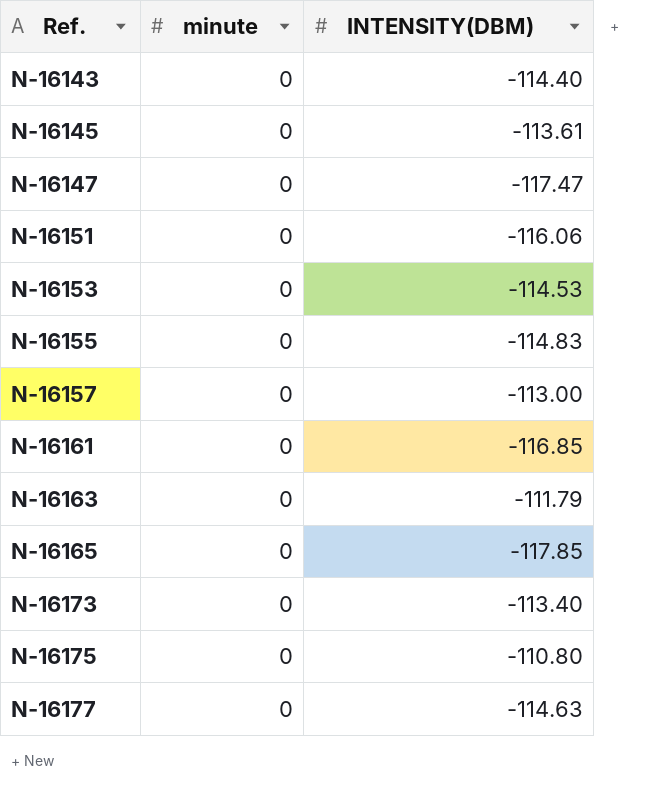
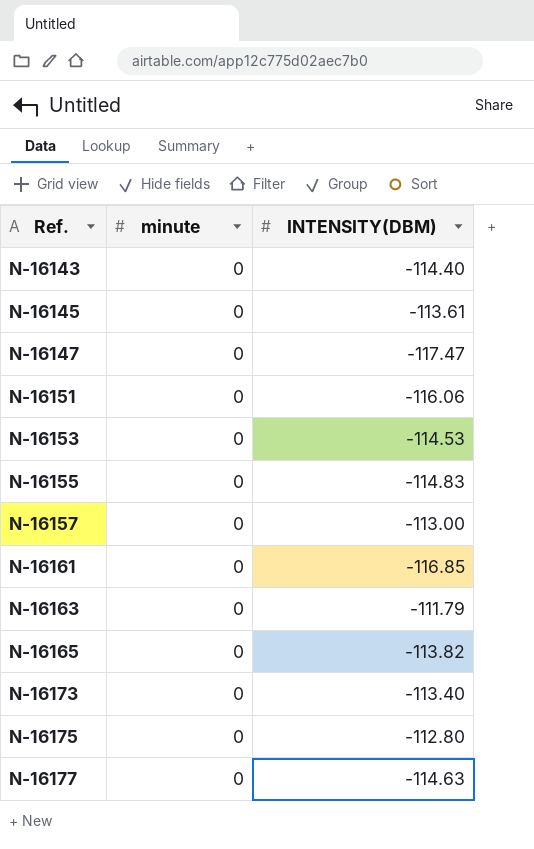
N-16165 | INTENSITY(DBM): -117.85 -> -113.82
N-16175 | INTENSITY(DBM): -110.80 -> -112.80

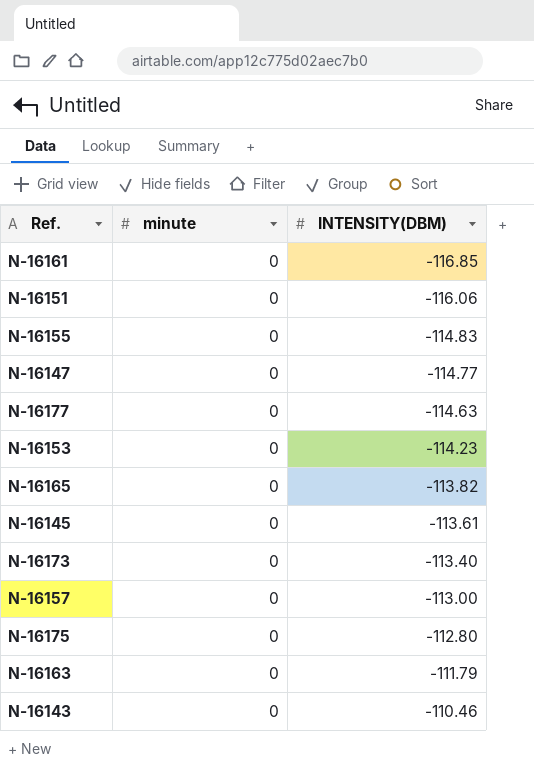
row order: Ref. ascending -> INTENSITY(DBM) ascending
N-16147 | INTENSITY(DBM): -117.47 -> -114.77
N-16153 | INTENSITY(DBM): -114.53 -> -114.23
N-16143 | INTENSITY(DBM): -114.40 -> -110.46

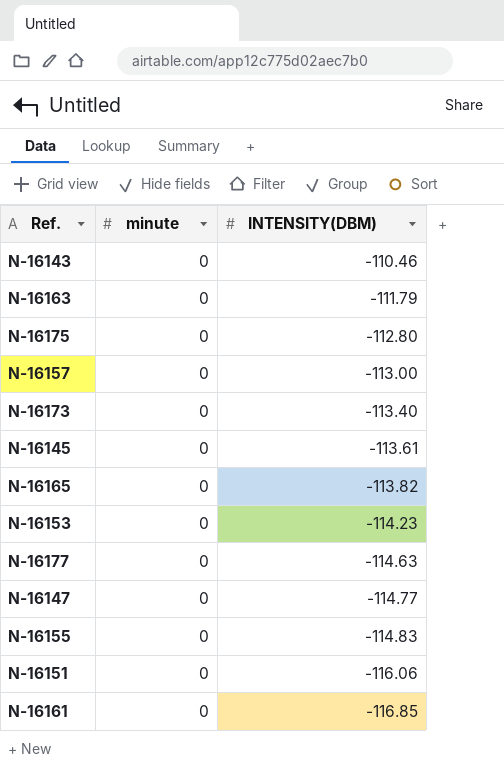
row order: INTENSITY(DBM) ascending -> INTENSITY(DBM) descending

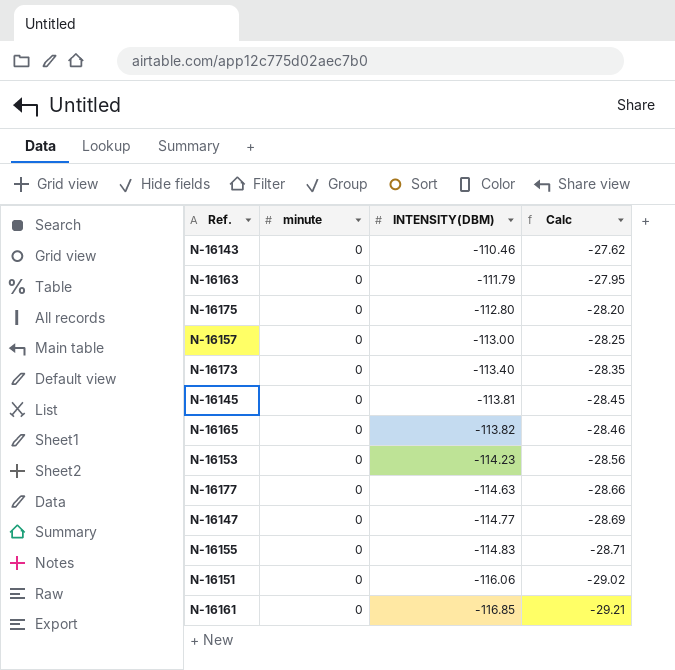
column Calc | formula: none -> [INTENSITY(DBM)] * 0.25
N-16145 | INTENSITY(DBM): -113.61 -> -113.81

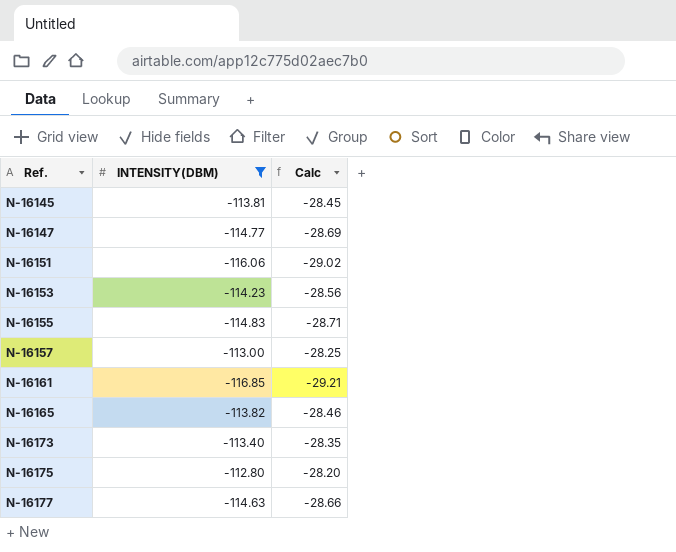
filter: none -> INTENSITY(DBM) <= -112.80
row order: INTENSITY(DBM) descending -> Ref. ascending
column minute | position: 2 -> none

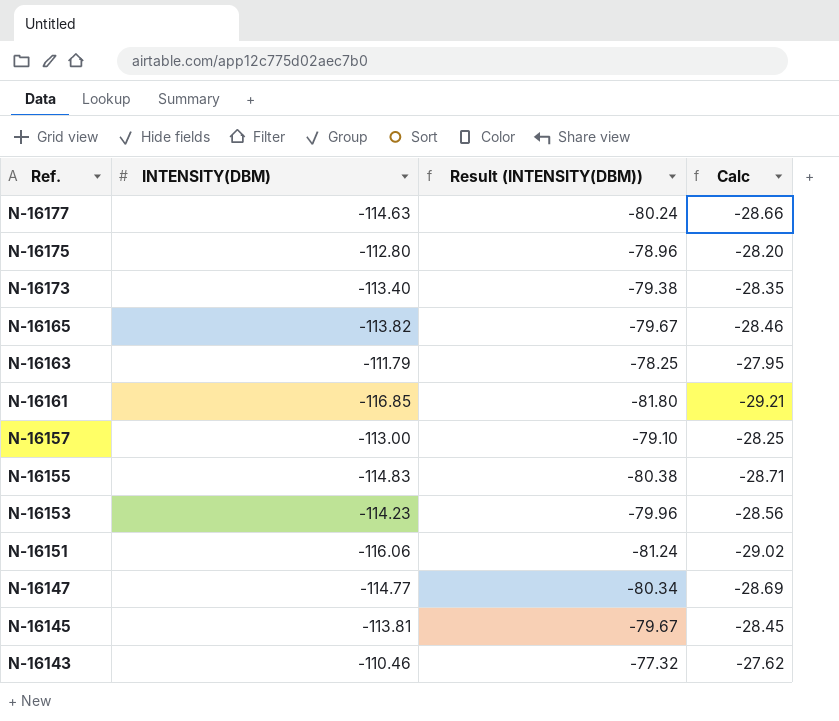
filter: INTENSITY(DBM) <= -112.80 -> none
row order: Ref. ascending -> Ref. descending
column Result (INTENSITY(DBM)) | formula: none -> [INTENSITY(DBM)] * 0.7

